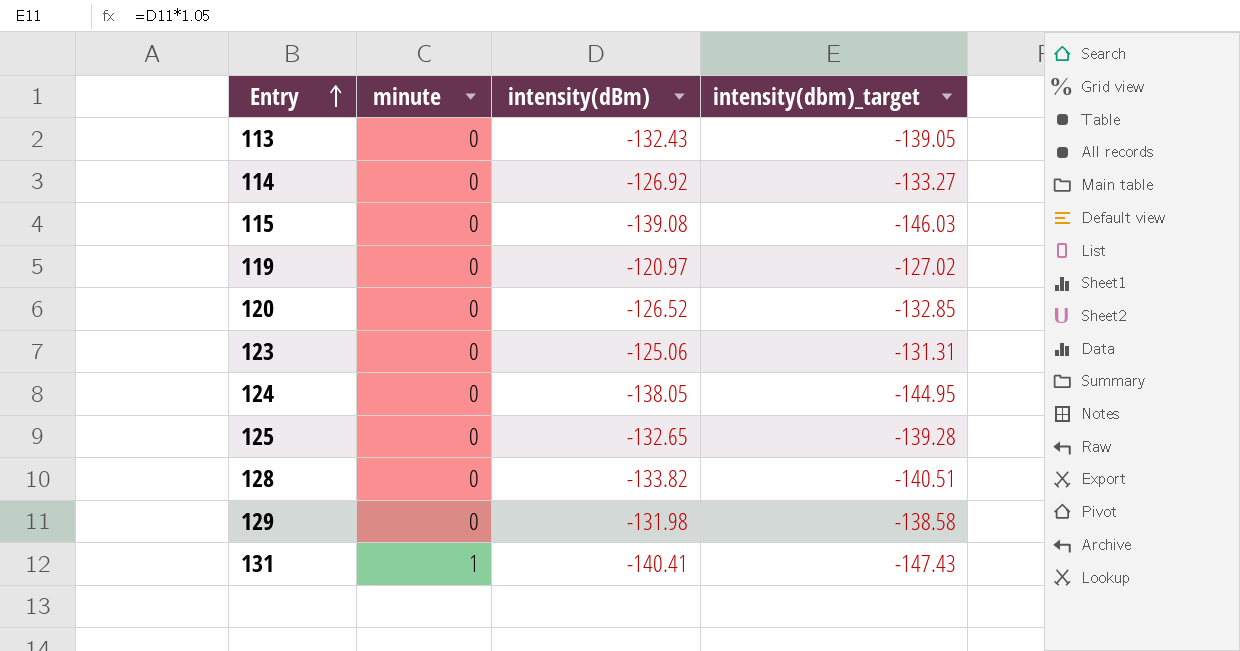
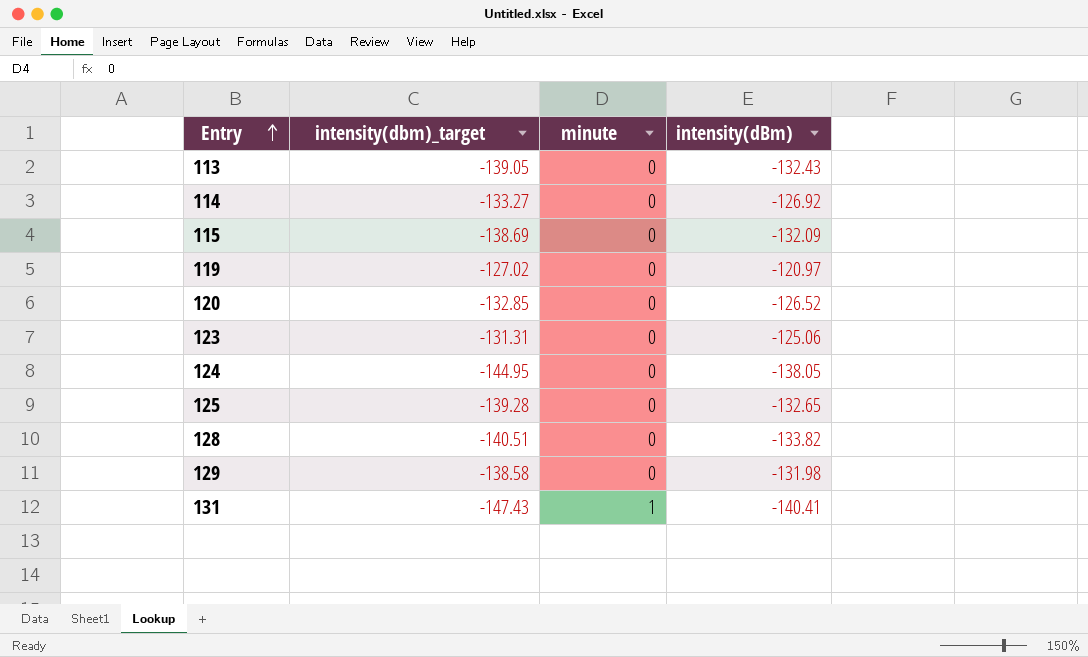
column intensity(dbm)_target | position: 4 -> 2
115 | intensity(dbm)_target: -146.03 -> -138.69
115 | intensity(dBm): -139.08 -> -132.09

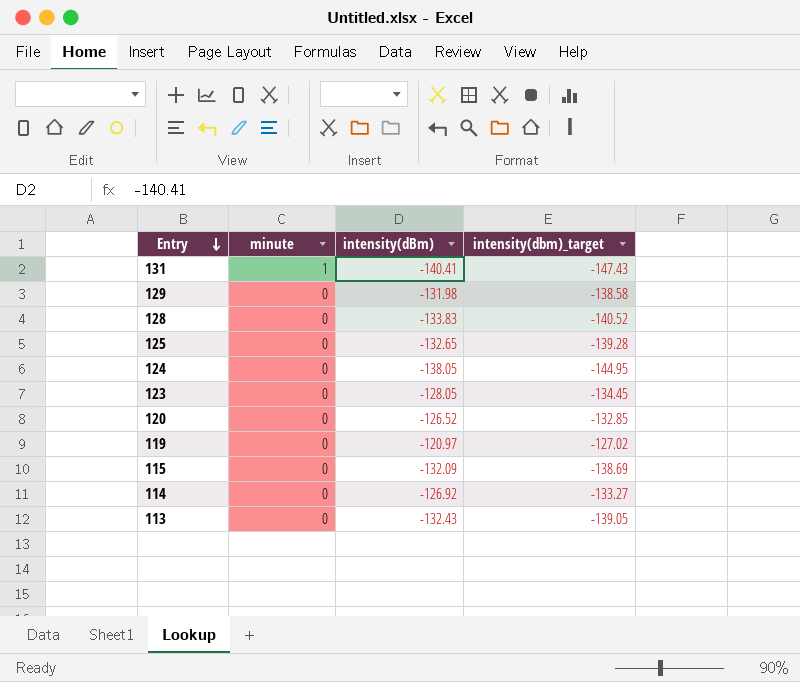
row order: Entry ascending -> Entry descending
column intensity(dbm)_target | position: 2 -> 4
128 | intensity(dBm): -133.82 -> -133.83
128 | intensity(dbm)_target: -140.51 -> -140.52
123 | intensity(dBm): -125.06 -> -128.05
123 | intensity(dbm)_target: -131.31 -> -134.45

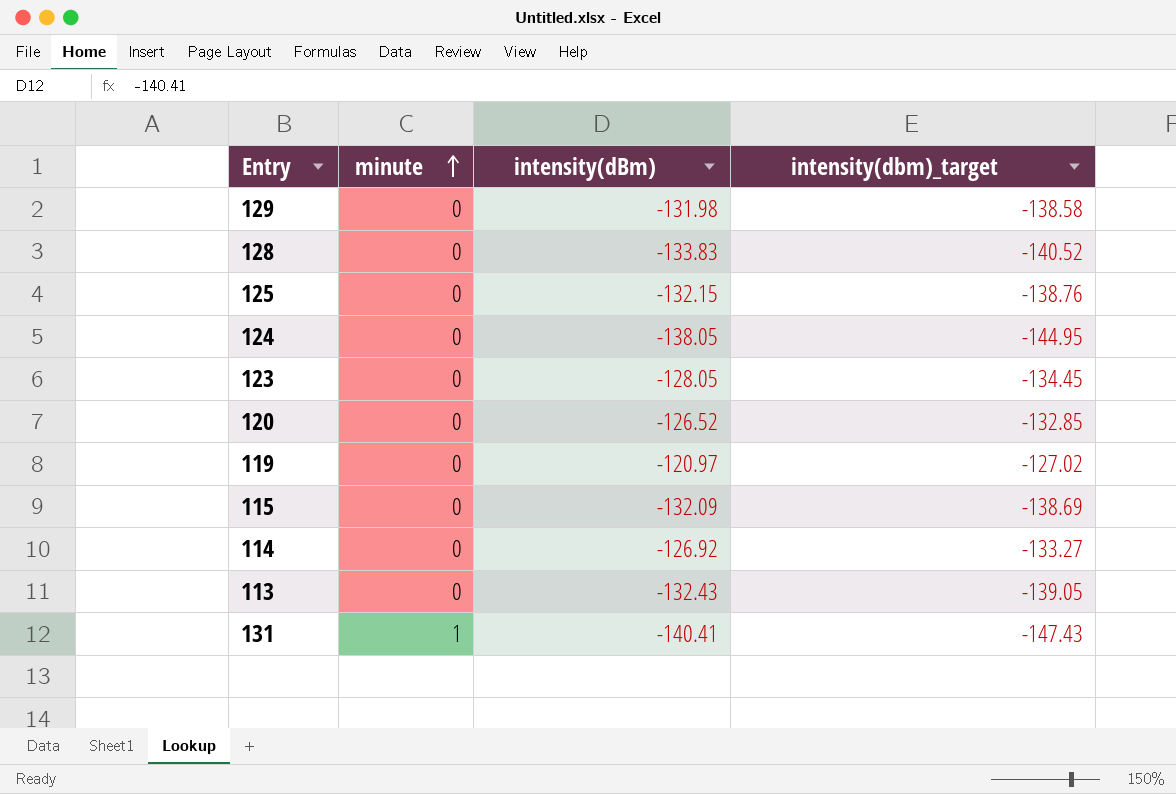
row order: Entry descending -> minute ascending
125 | intensity(dBm): -132.65 -> -132.15
125 | intensity(dbm)_target: -139.28 -> -138.76

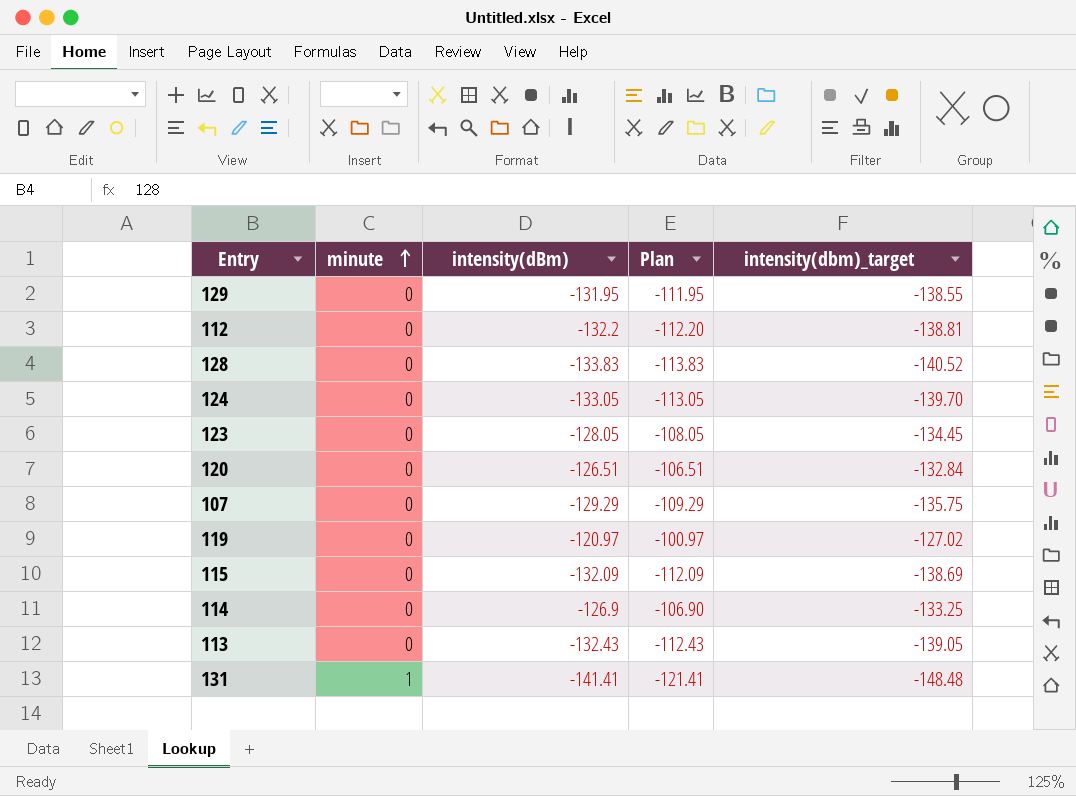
column Plan | formula: none -> [intensity(dBm)] + 20
row 125: 0 | -132.15 | -138.76 -> none
129 | intensity(dBm): -131.98 -> -131.95
129 | intensity(dbm)_target: -138.58 -> -138.55
row 112: none -> 0 | -132.2 | -112.20 | -138.81
124 | intensity(dBm): -138.05 -> -133.05
124 | intensity(dbm)_target: -144.95 -> -139.70
120 | intensity(dBm): -126.52 -> -126.51
120 | intensity(dbm)_target: -132.85 -> -132.84
row 107: none -> 0 | -129.29 | -109.29 | -135.75
114 | intensity(dBm): -126.92 -> -126.9
114 | intensity(dbm)_target: -133.27 -> -133.25
131 | intensity(dBm): -140.41 -> -141.41
131 | intensity(dbm)_target: -147.43 -> -148.48

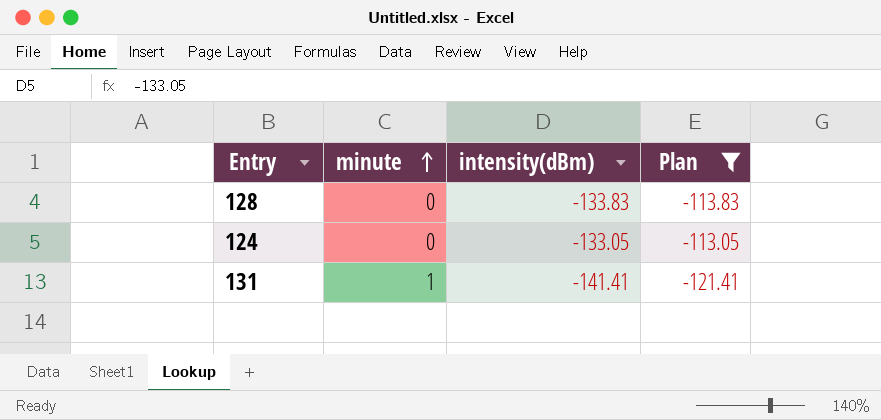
filter: none -> Plan <= -113.05
column intensity(dbm)_target | formula: [intensity(dBm)] * 1.05 -> none

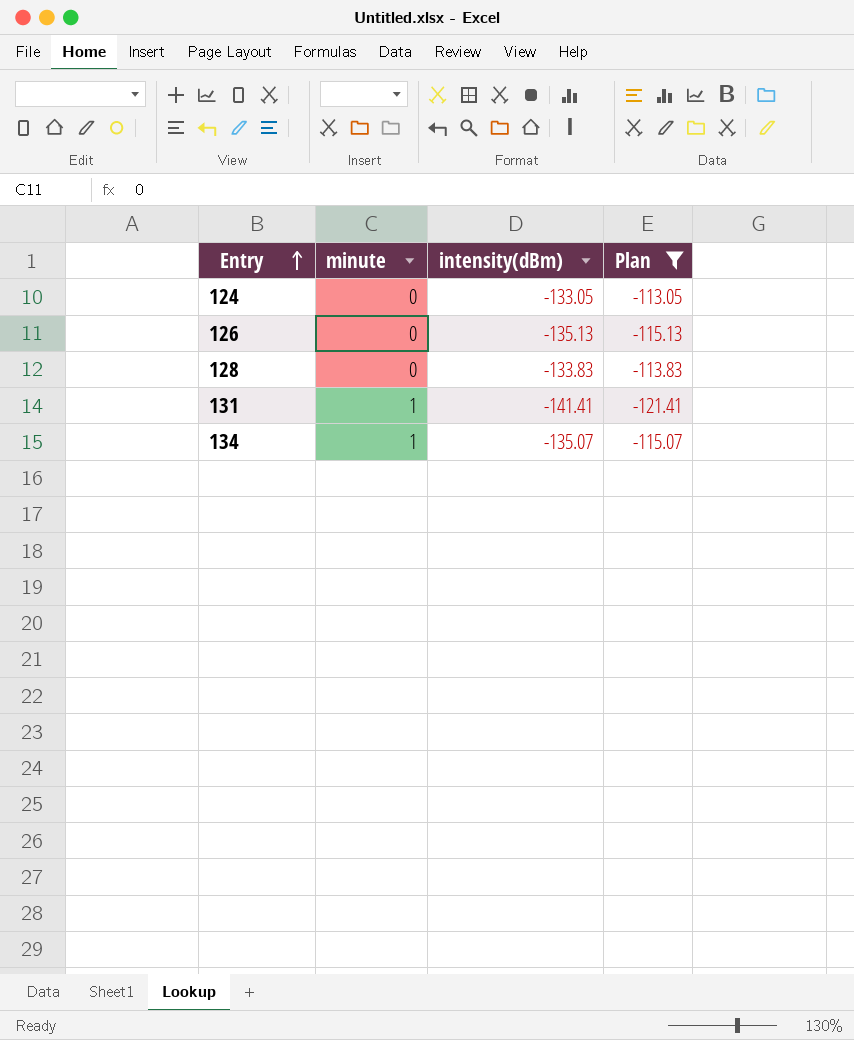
row order: minute ascending -> Entry ascending
row 126: none -> 0 | -135.13 | -115.13
row 134: none -> 1 | -135.07 | -115.07

